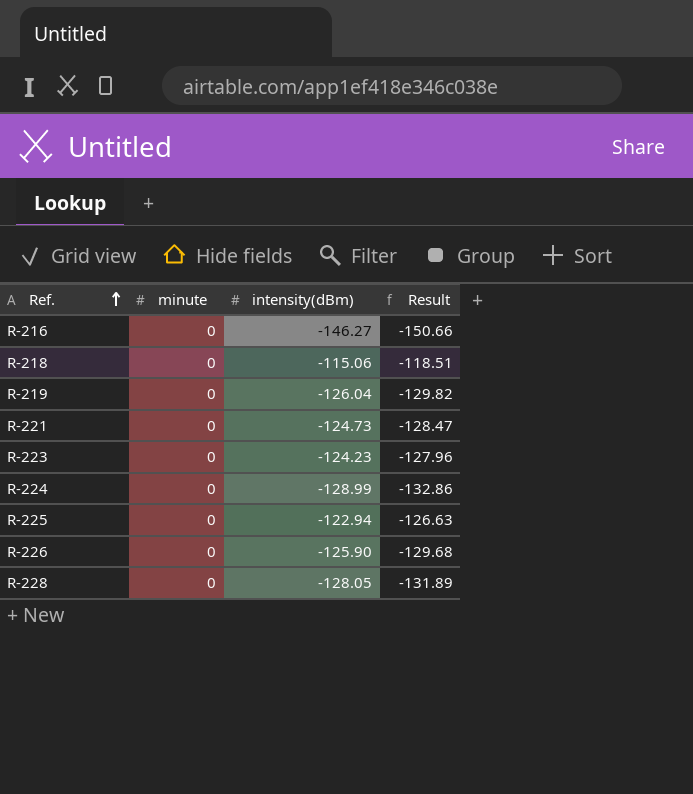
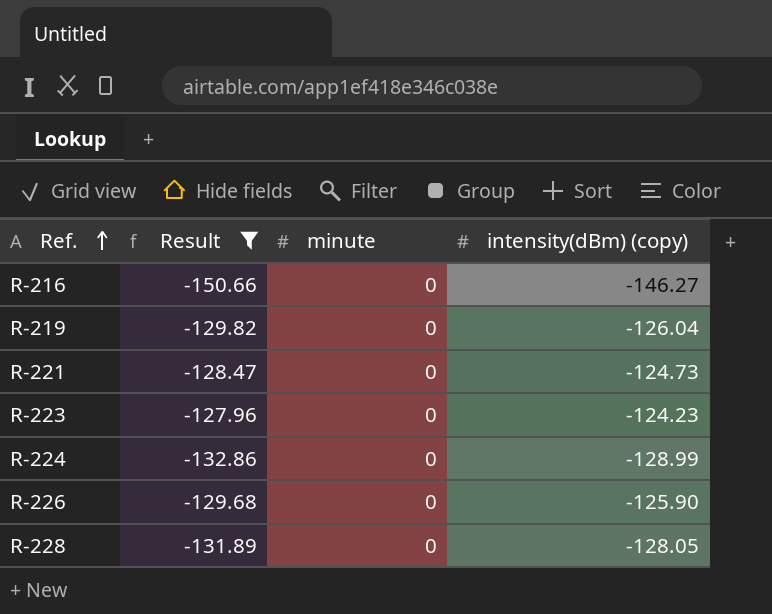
filter: none -> Result <= -127.96
column Result | position: 4 -> 2
column name: intensity(dBm) -> intensity(dBm) (copy)

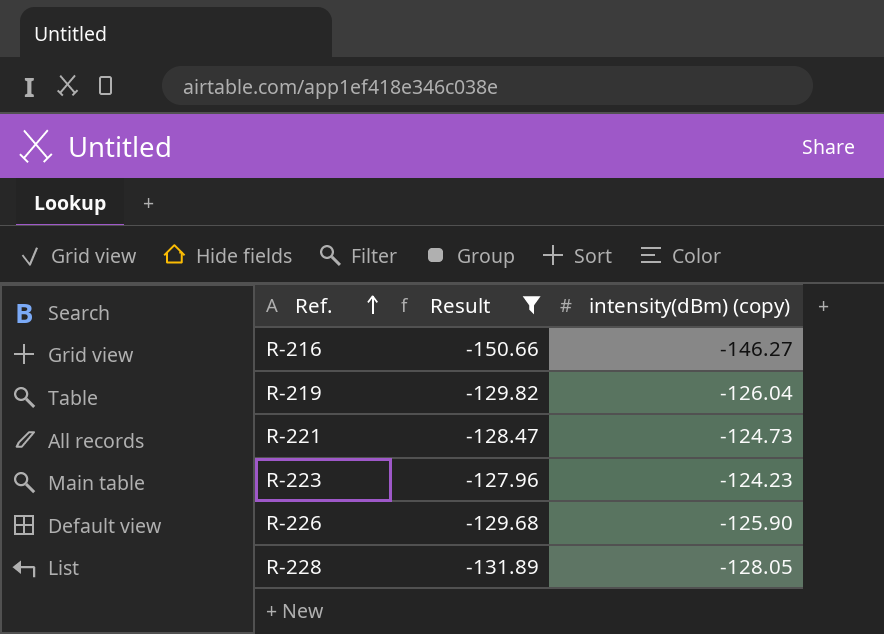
column minute | position: 3 -> none
row R-224: -132.86 | 0 | -128.99 -> none

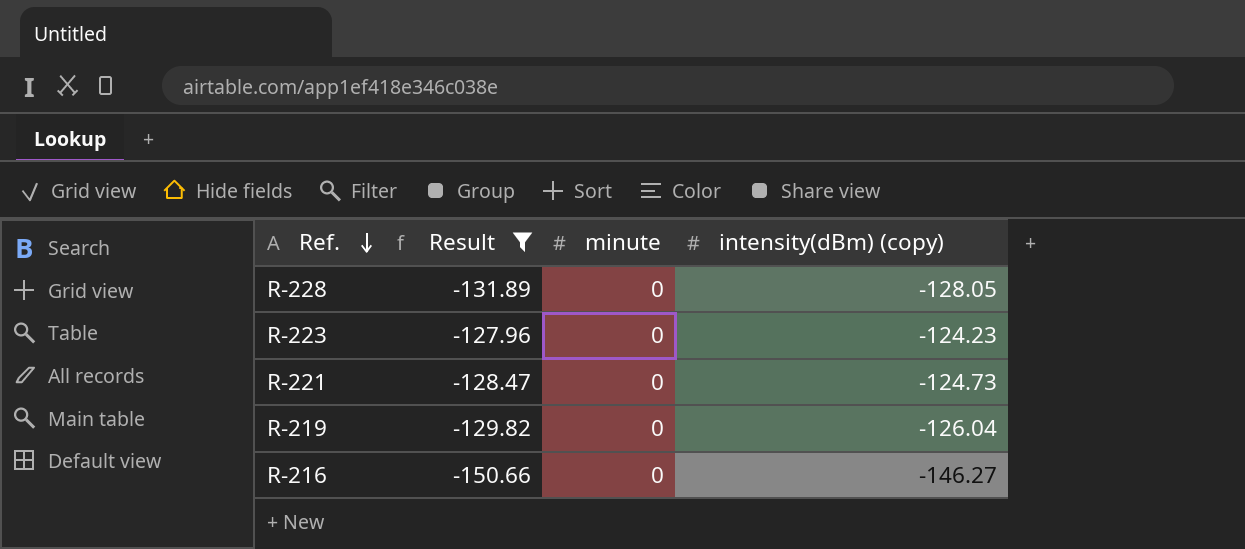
row order: Ref. ascending -> Ref. descending
column minute | position: none -> 3
row R-226: -129.68 | -125.90 -> none

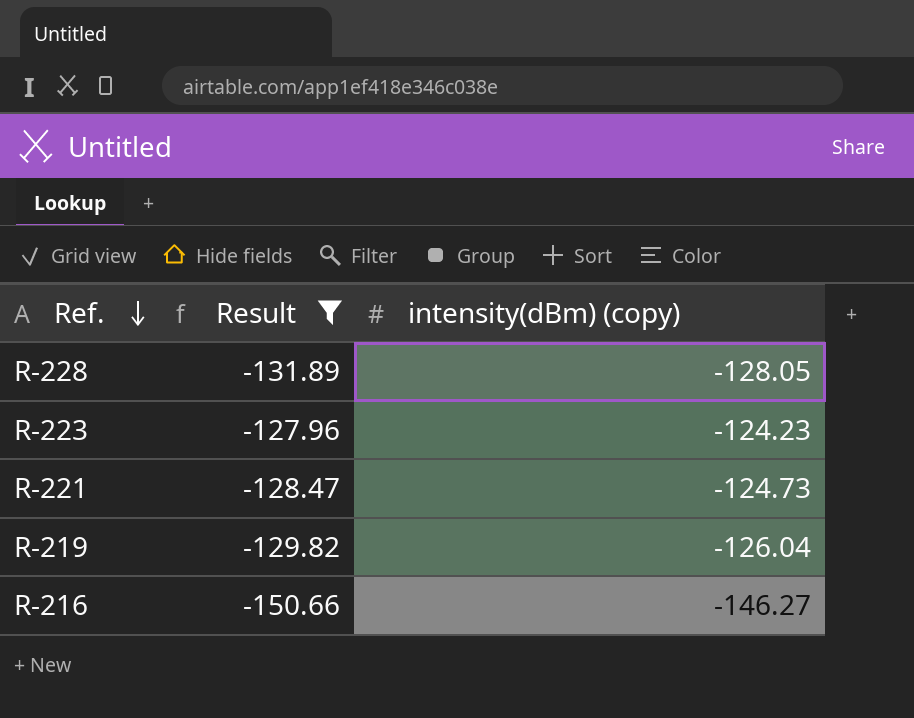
column minute | position: 3 -> none

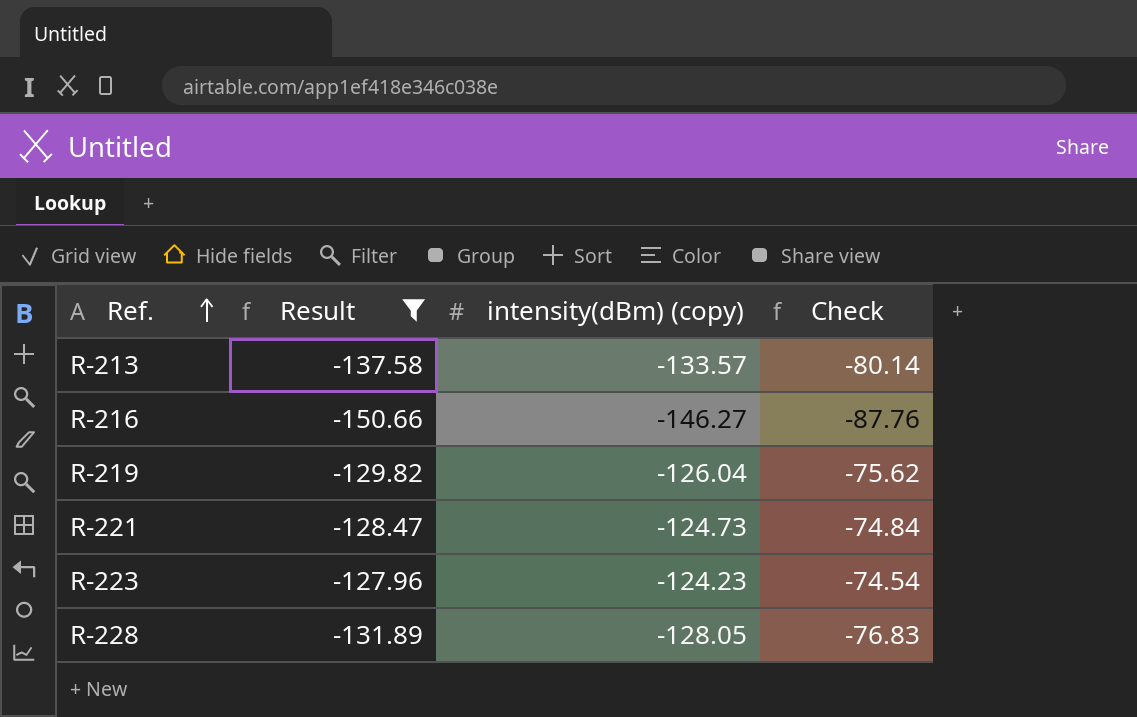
row order: Ref. descending -> Ref. ascending
column Check | formula: none -> [intensity(dBm) (copy)] * 0.6
row R-213: none -> -137.58 | -133.57 | -80.14

